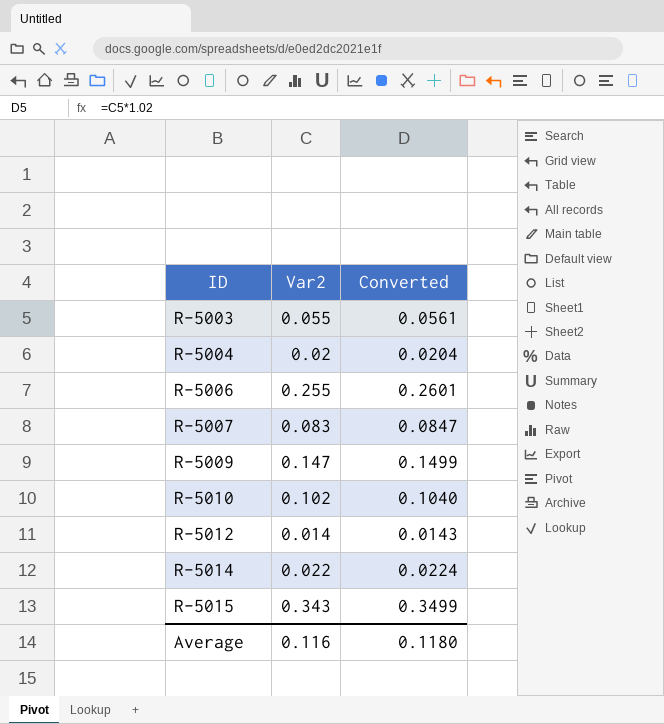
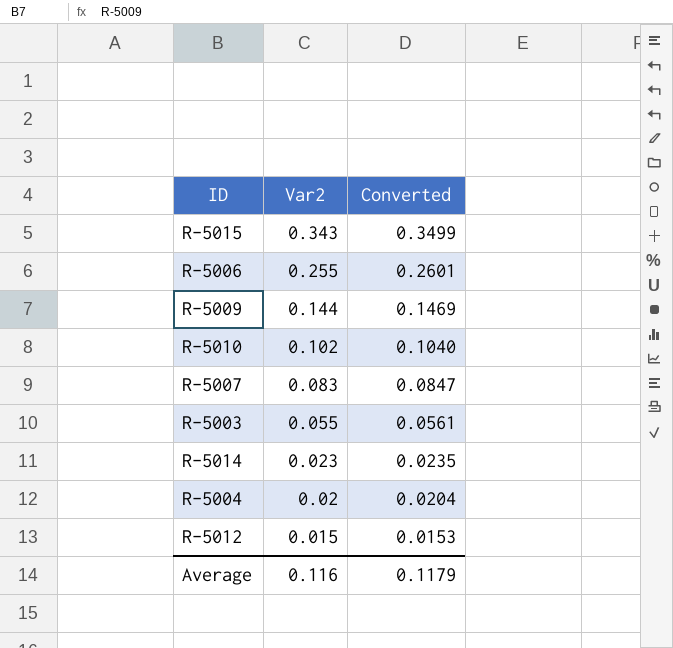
row order: ID ascending -> Var2 descending
R-5009 | Var2: 0.147 -> 0.144
R-5009 | Converted: 0.1499 -> 0.1469
R-5014 | Var2: 0.022 -> 0.023
R-5014 | Converted: 0.0224 -> 0.0235
R-5012 | Var2: 0.014 -> 0.015
R-5012 | Converted: 0.0143 -> 0.0153
Average | Converted: 0.1180 -> 0.1179

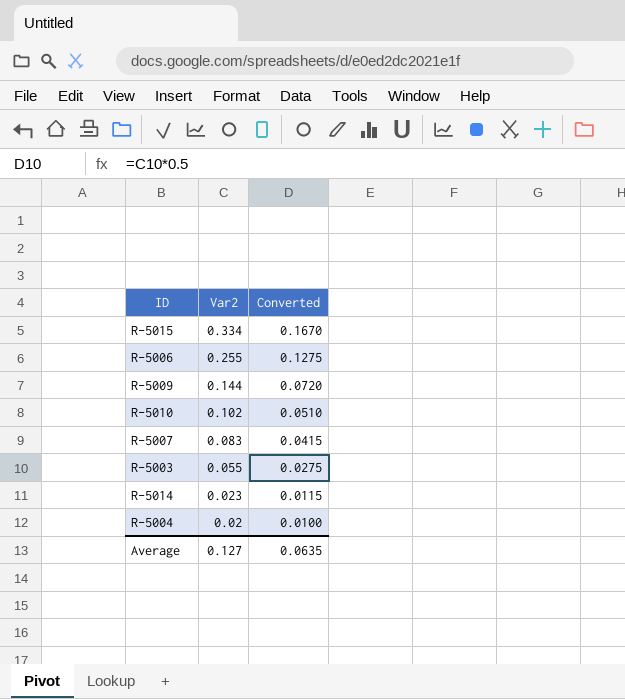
column Converted | formula: [Var2] * 1.02 -> [Var2] * 0.5
row R-5012: 0.015 | 0.0153 -> none
R-5015 | Var2: 0.343 -> 0.334
Average | Var2: 0.116 -> 0.127
Average | Converted: 0.1179 -> 0.0635

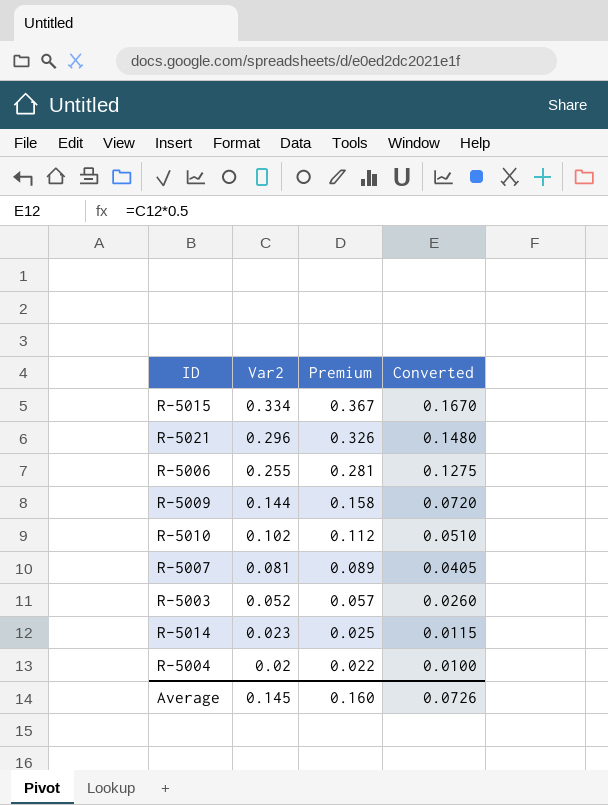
column Premium | formula: none -> [Var2] * 1.1
row R-5021: none -> 0.296 | 0.326 | 0.1480
R-5007 | Var2: 0.083 -> 0.081
R-5007 | Converted: 0.0415 -> 0.0405
R-5003 | Var2: 0.055 -> 0.052
R-5003 | Converted: 0.0275 -> 0.0260
Average | Var2: 0.127 -> 0.145
Average | Converted: 0.0635 -> 0.0726

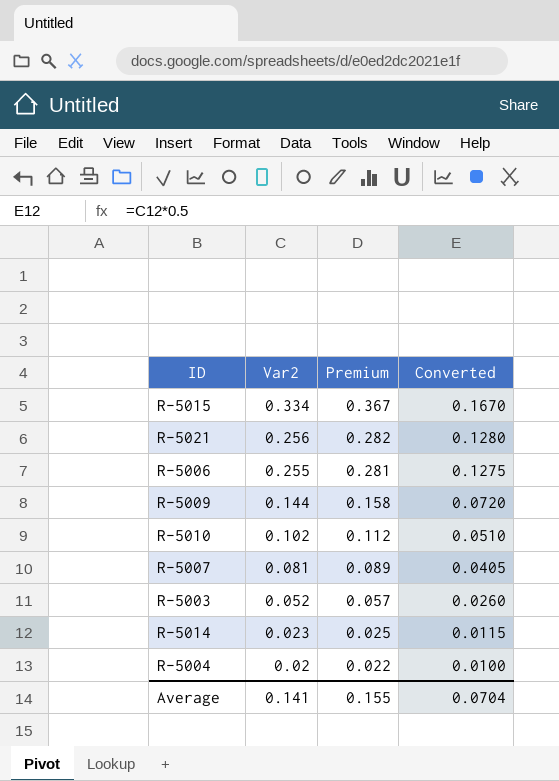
R-5021 | Var2: 0.296 -> 0.256
R-5021 | Premium: 0.326 -> 0.282
R-5021 | Converted: 0.1480 -> 0.1280
Average | Var2: 0.145 -> 0.141
Average | Premium: 0.160 -> 0.155
Average | Converted: 0.0726 -> 0.0704

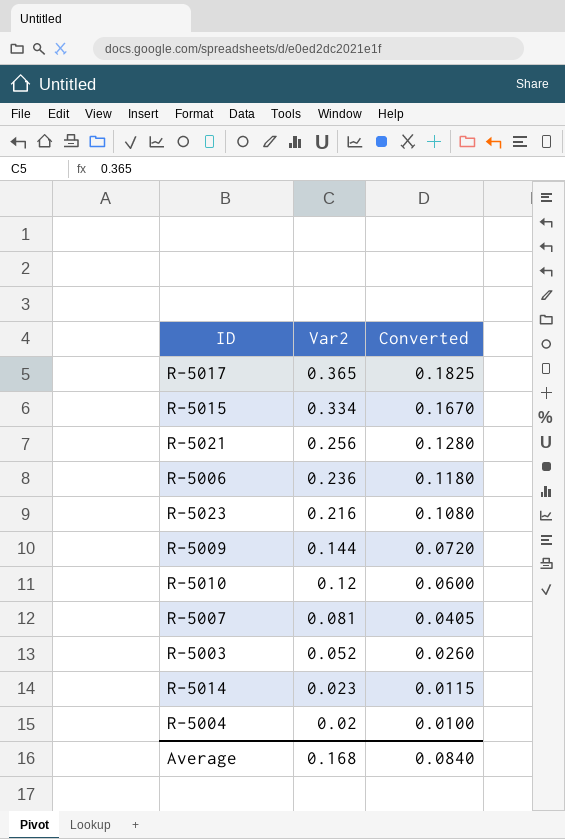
column Premium | formula: [Var2] * 1.1 -> none
row R-5017: none -> 0.365 | 0.1825
R-5006 | Var2: 0.255 -> 0.236
R-5006 | Converted: 0.1275 -> 0.1180
row R-5023: none -> 0.216 | 0.1080
R-5010 | Var2: 0.102 -> 0.12
R-5010 | Converted: 0.0510 -> 0.0600
Average | Var2: 0.141 -> 0.168
Average | Converted: 0.0704 -> 0.0840

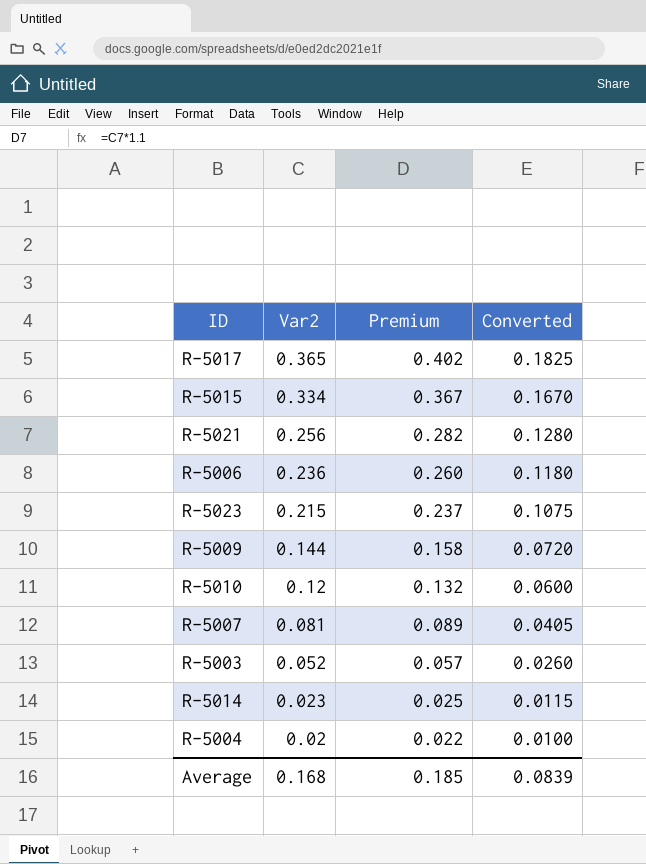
column Premium | formula: none -> [Var2] * 1.1
R-5023 | Var2: 0.216 -> 0.215
R-5023 | Converted: 0.1080 -> 0.1075
Average | Converted: 0.0840 -> 0.0839

